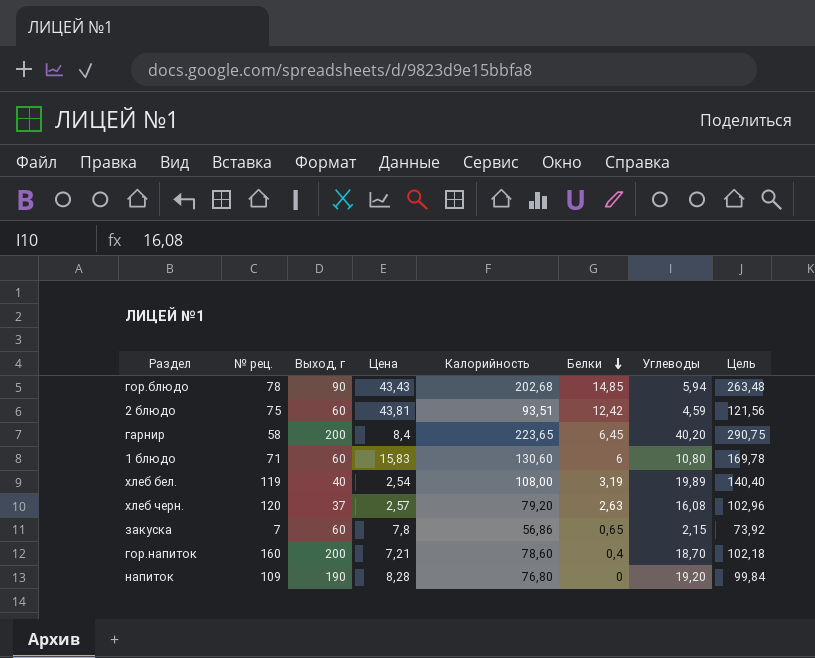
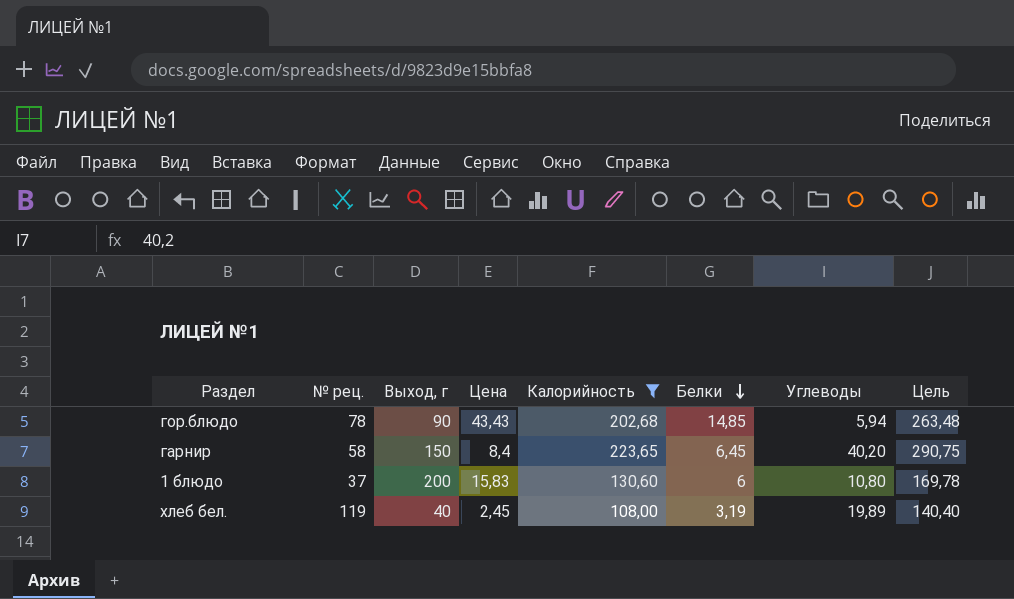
filter: none -> Калорийность >= 108,00
гарнир | Выход, г: 200 -> 150
1 блюдо | № рец.: 71 -> 37
1 блюдо | Выход, г: 60 -> 200
хлеб бел. | Цена: 2,54 -> 2,45

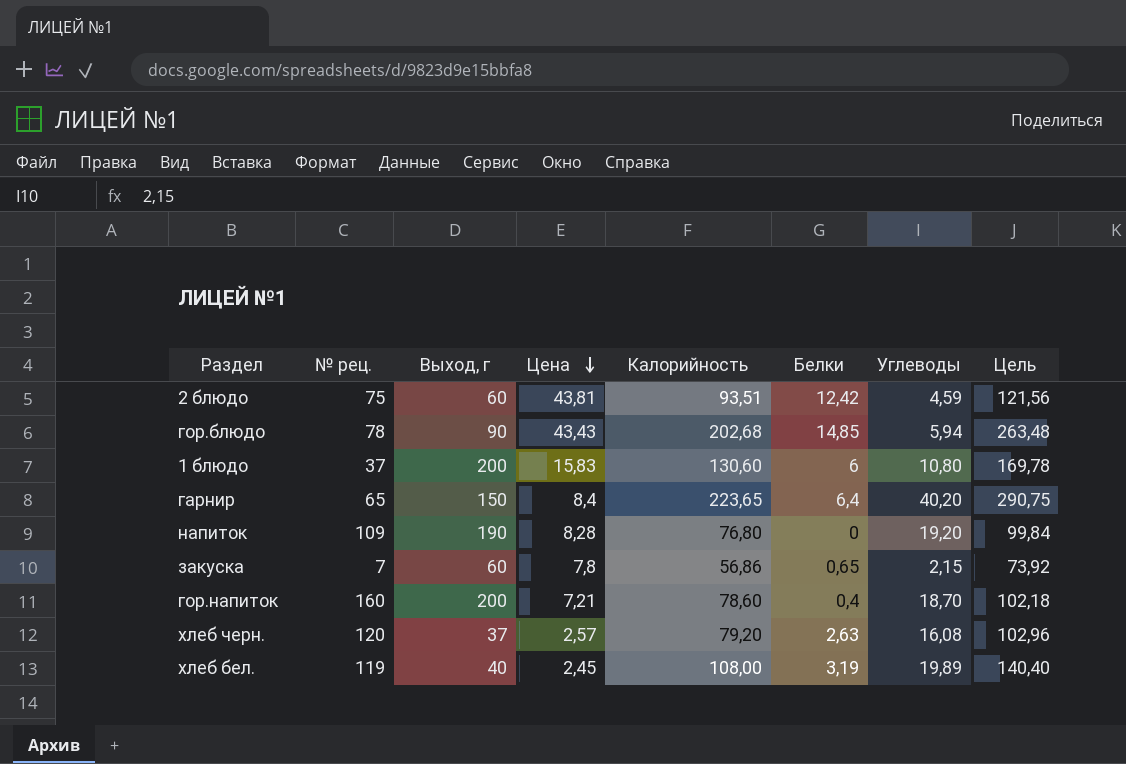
filter: Калорийность >= 108,00 -> none
row order: Белки descending -> Цена descending
гарнир | № рец.: 58 -> 65
гарнир | Белки: 6,45 -> 6,4

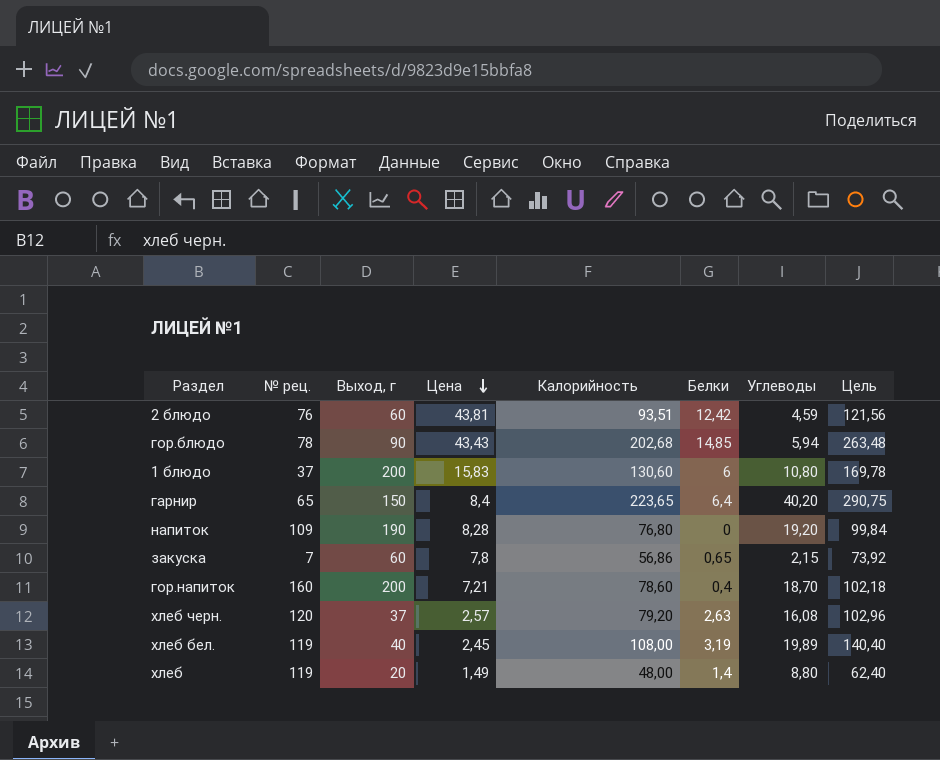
2 блюдо | № рец.: 75 -> 76
row хлеб: none -> 119 | 20 | 1,49 | 48,00 | 1,4 | 8,80 | 62,40

